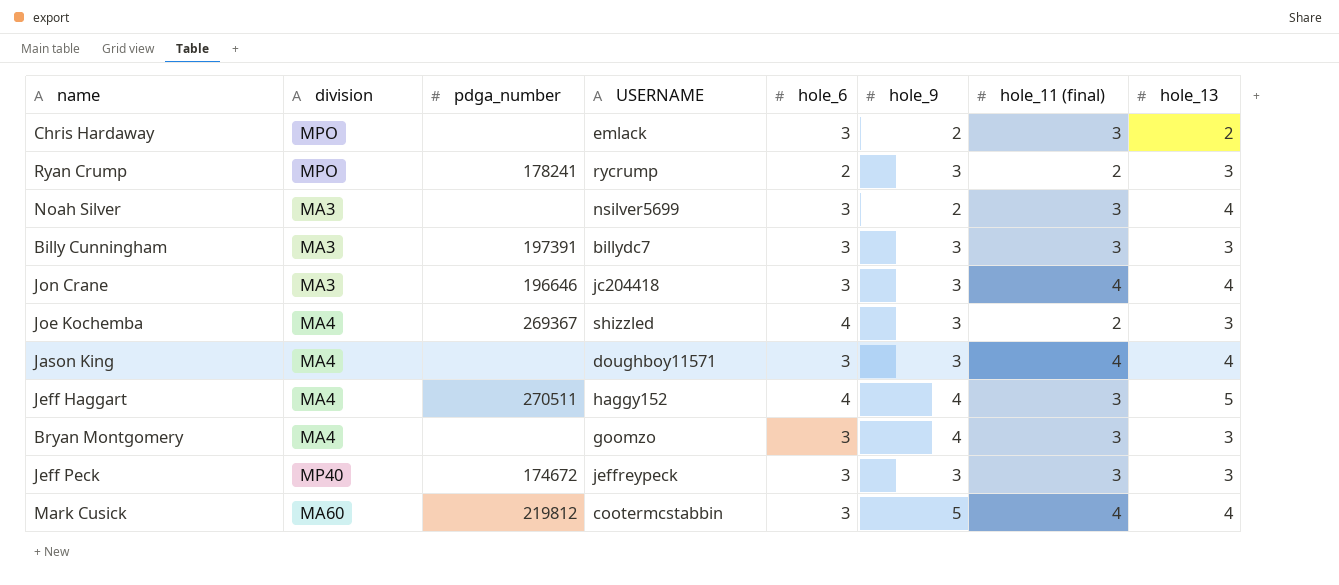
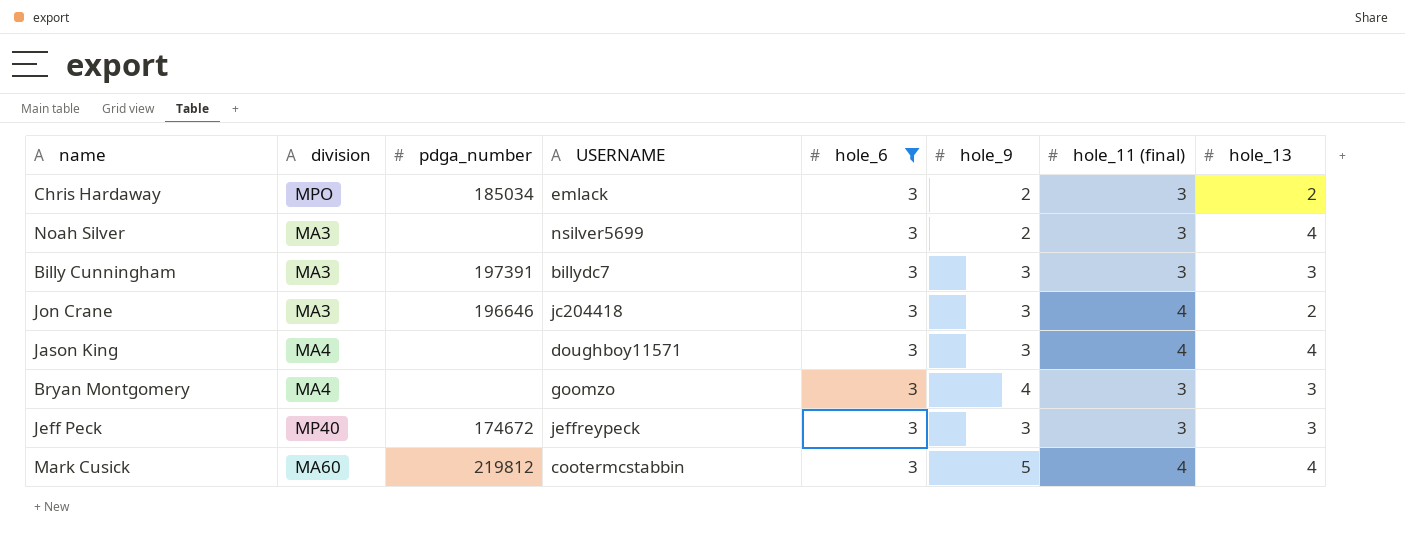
filter: none -> hole_6 = 3
Chris Hardaway | pdga_number: none -> 185034
Jon Crane | hole_13: 4 -> 2

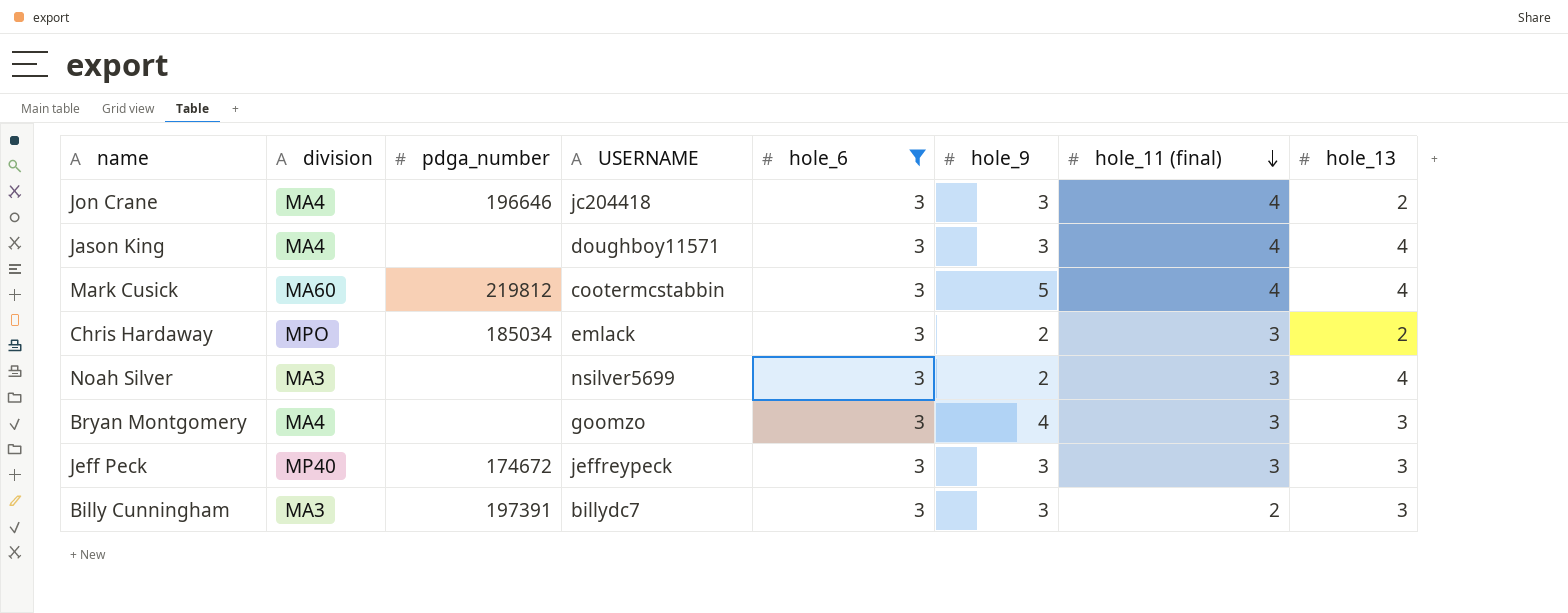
row order: none -> hole_11 (final) descending
Jon Crane | division: MA3 -> MA4
Billy Cunningham | hole_11 (final): 3 -> 2

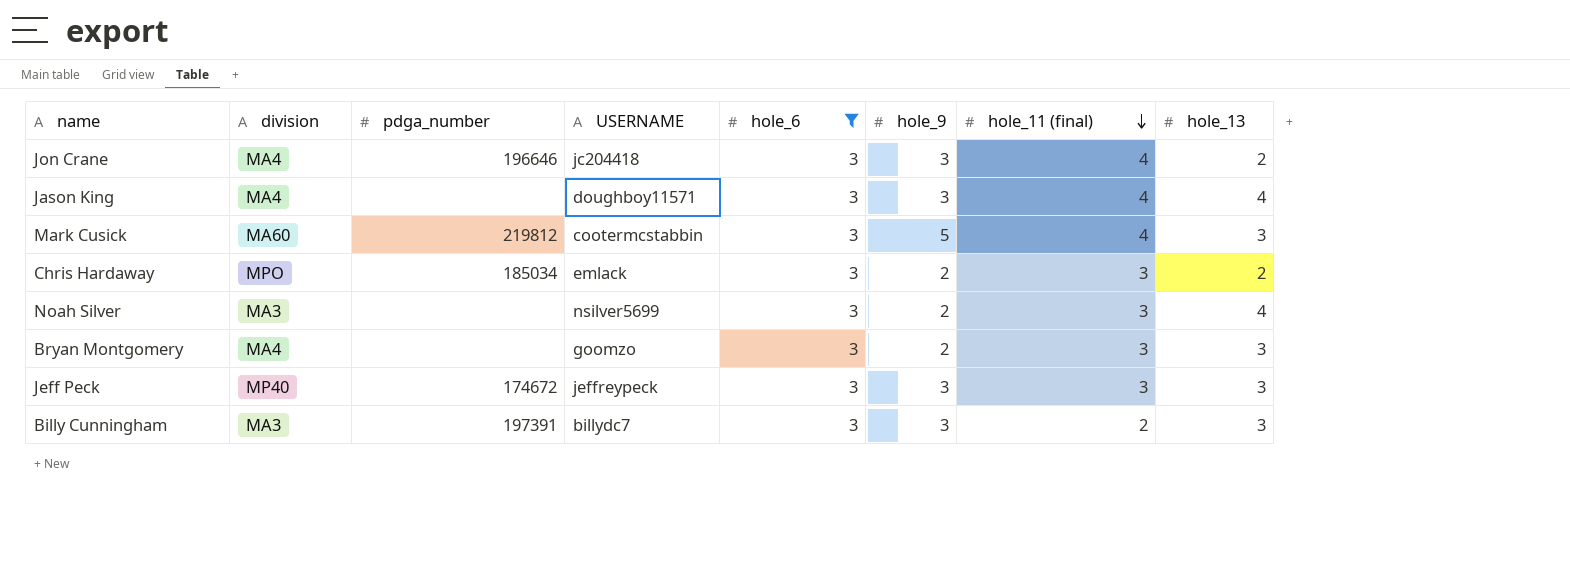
Mark Cusick | hole_13: 4 -> 3
Bryan Montgomery | hole_9: 4 -> 2

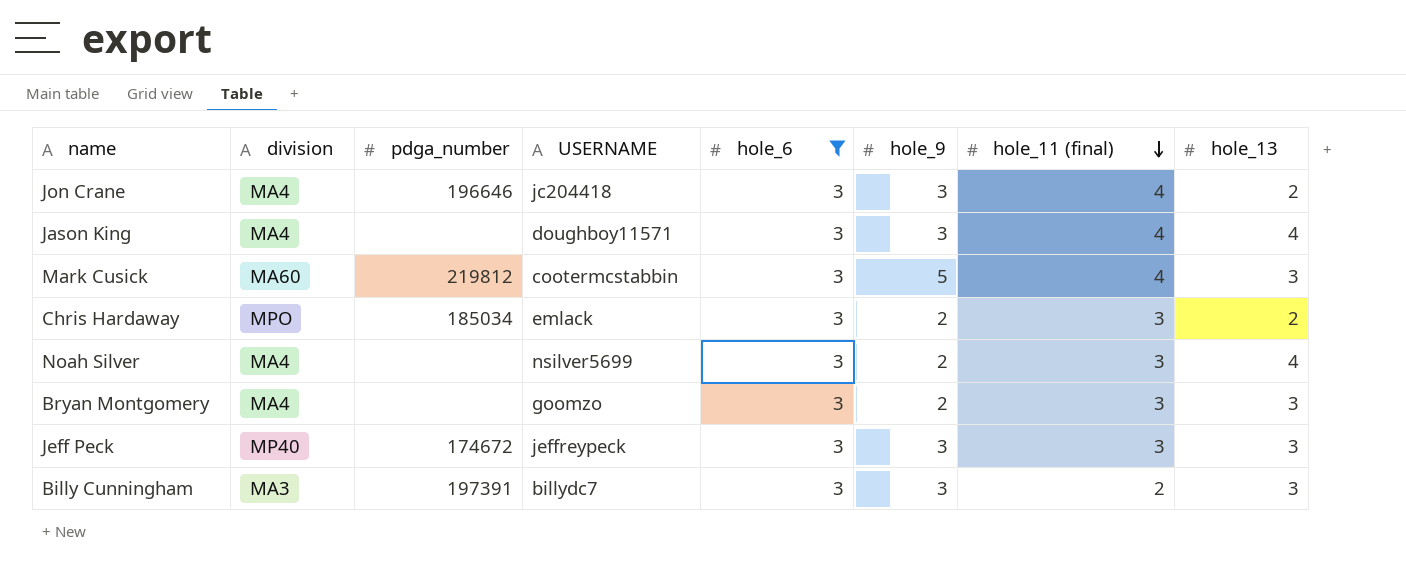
Noah Silver | division: MA3 -> MA4

